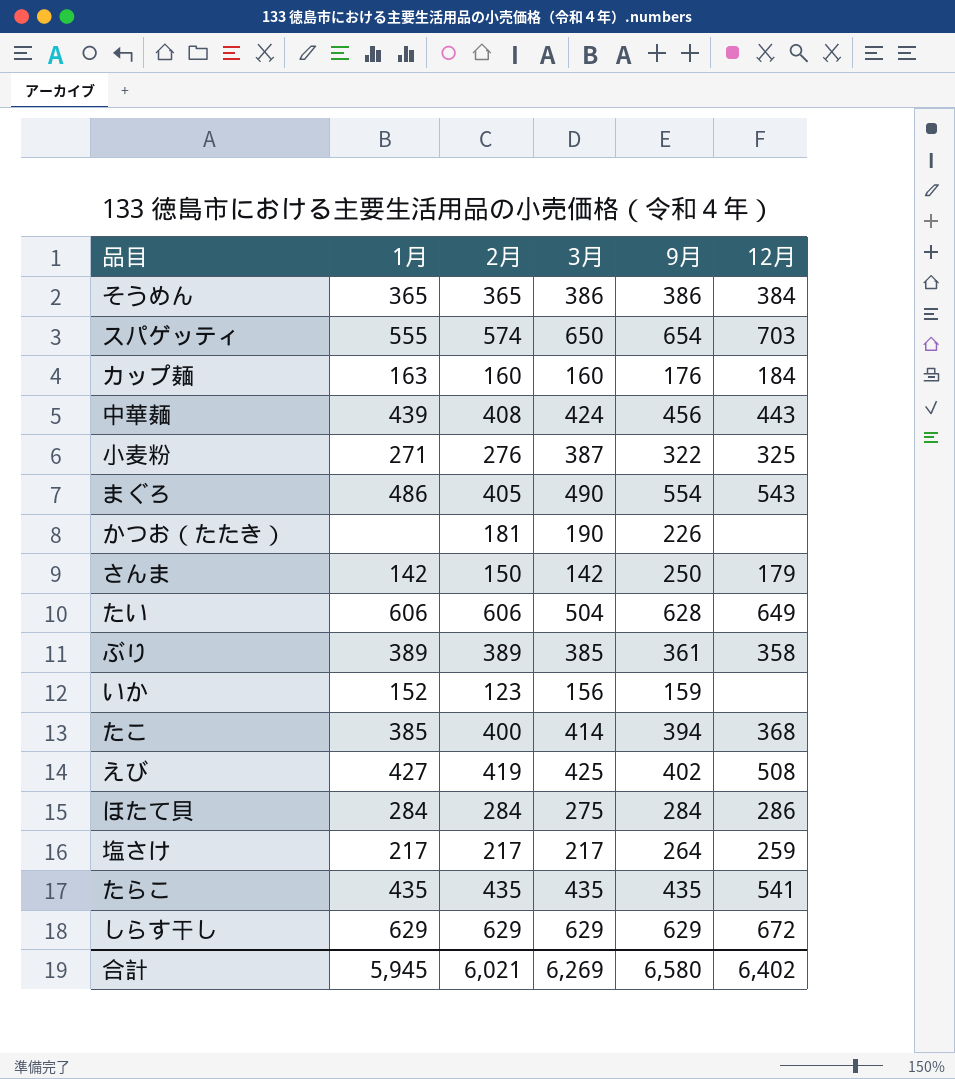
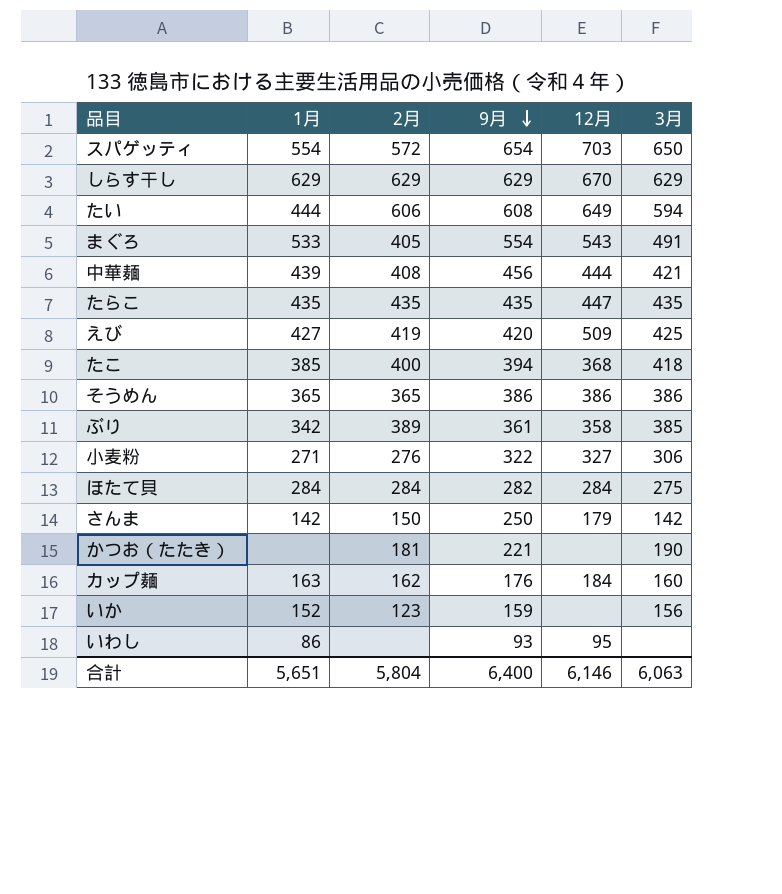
row order: none -> 9月 descending
column 3月 | position: 4 -> 6
row 塩さけ: 217 | 217 | 217 | 264 | 259 -> none
スパゲッティ | 1月: 555 -> 554
スパゲッティ | 2月: 574 -> 572
しらす干し | 12月: 672 -> 670
たい | 1月: 606 -> 444
たい | 9月: 628 -> 608
たい | 3月: 504 -> 594
まぐろ | 1月: 486 -> 533
まぐろ | 3月: 490 -> 491
中華麺 | 12月: 443 -> 444
中華麺 | 3月: 424 -> 421
たらこ | 12月: 541 -> 447
えび | 9月: 402 -> 420
えび | 12月: 508 -> 509
たこ | 3月: 414 -> 418
そうめん | 12月: 384 -> 386
ぶり | 1月: 389 -> 342
小麦粉 | 12月: 325 -> 327
小麦粉 | 3月: 387 -> 306
ほたて貝 | 9月: 284 -> 282
ほたて貝 | 12月: 286 -> 284
かつお（たたき） | 9月: 226 -> 221
カップ麺 | 2月: 160 -> 162
row いわし: none -> 86 | none | 93 | 95 | none
合計 | 1月: 5,945 -> 5,651
合計 | 2月: 6,021 -> 5,804
合計 | 9月: 6,580 -> 6,400
合計 | 12月: 6,402 -> 6,146
合計 | 3月: 6,269 -> 6,063

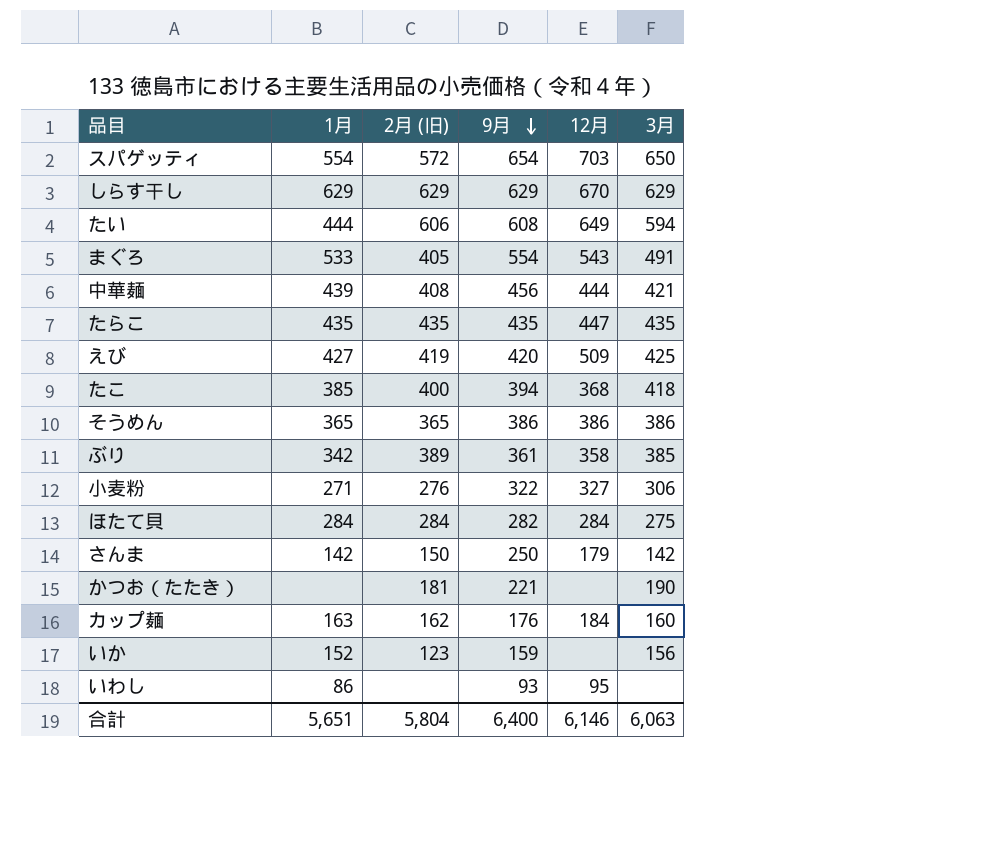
column name: 2月 -> 2月 (旧)

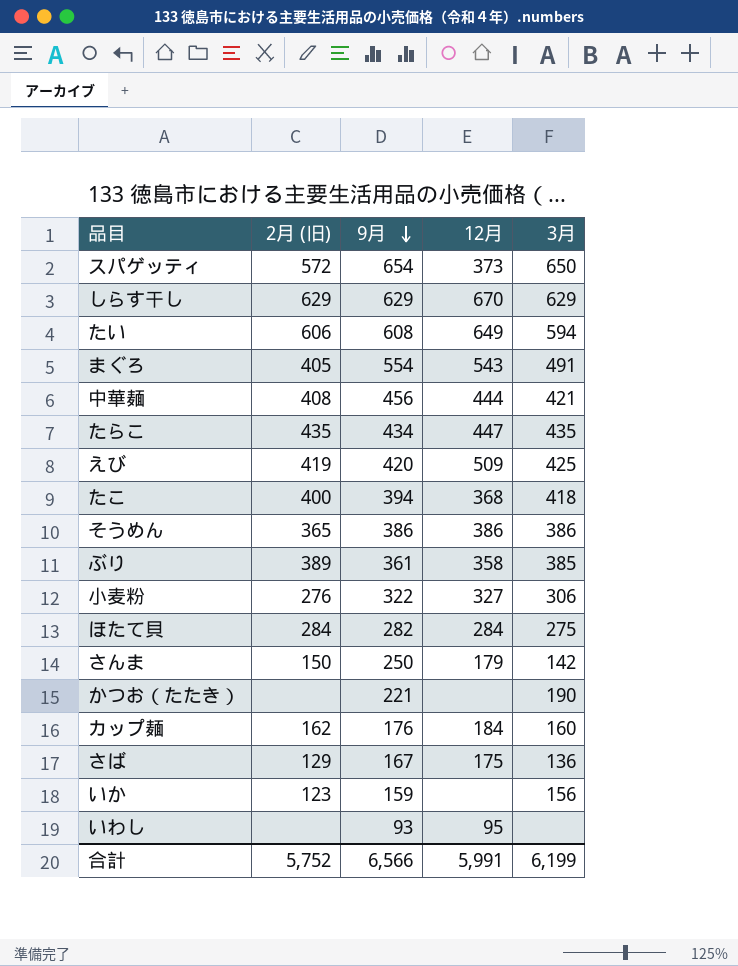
column 1月 | position: 2 -> none
スパゲッティ | 12月: 703 -> 373
たらこ | 9月: 435 -> 434
かつお（たたき） | 2月 (旧): 181 -> none
row さば: none -> 129 | 167 | 175 | 136
合計 | 2月 (旧): 5,804 -> 5,752
合計 | 9月: 6,400 -> 6,566
合計 | 12月: 6,146 -> 5,991
合計 | 3月: 6,063 -> 6,199

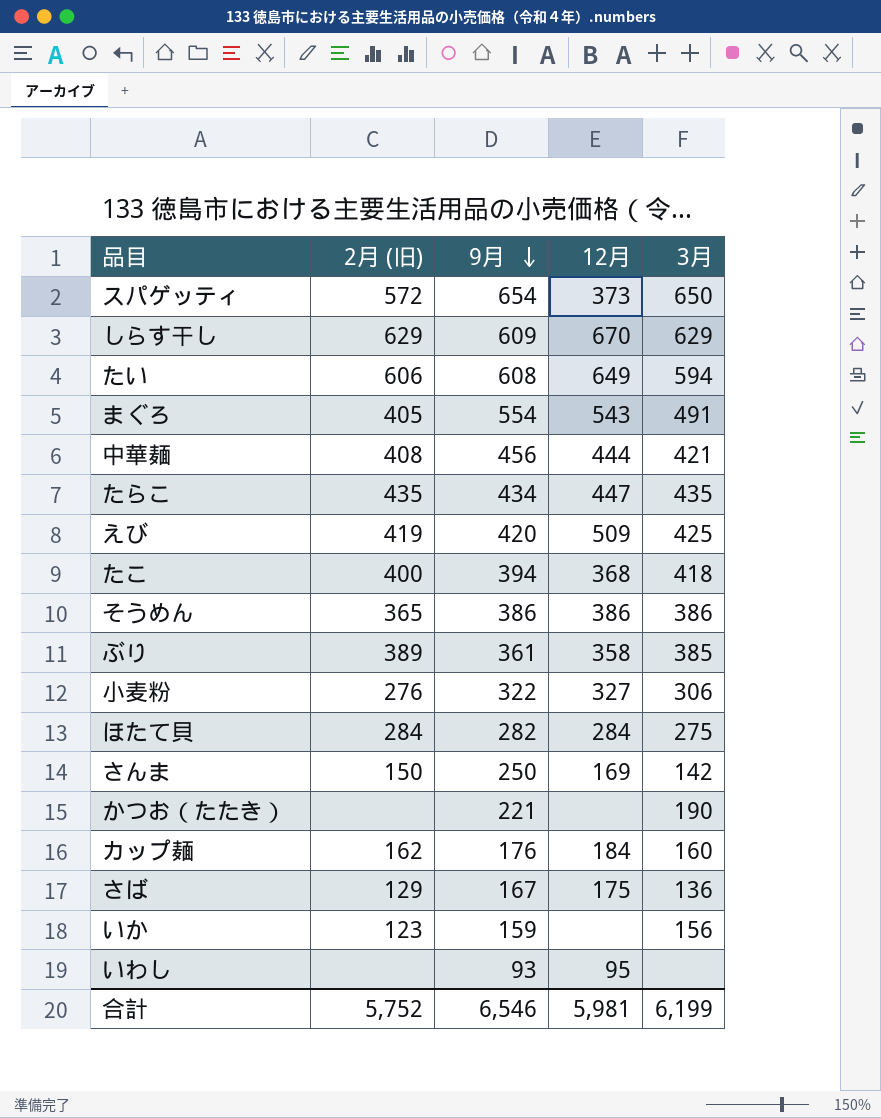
しらす干し | 9月: 629 -> 609
さんま | 12月: 179 -> 169
合計 | 9月: 6,566 -> 6,546
合計 | 12月: 5,991 -> 5,981

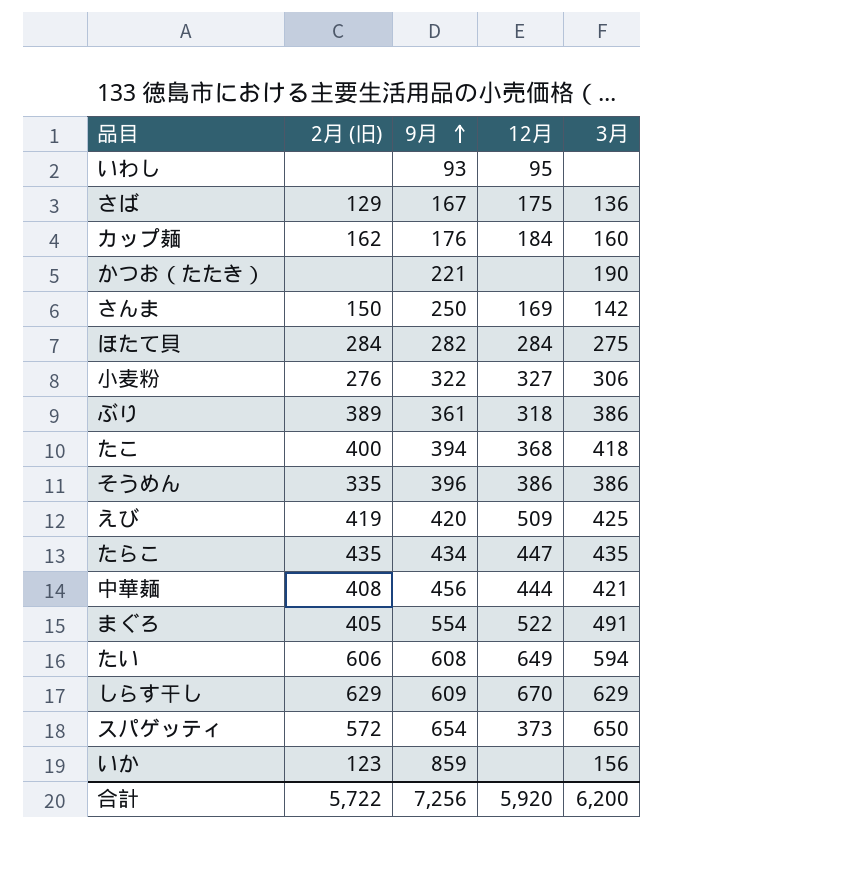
row order: 9月 descending -> 9月 ascending
ぶり | 12月: 358 -> 318
ぶり | 3月: 385 -> 386
そうめん | 2月 (旧): 365 -> 335
そうめん | 9月: 386 -> 396
まぐろ | 12月: 543 -> 522
いか | 9月: 159 -> 859
合計 | 2月 (旧): 5,752 -> 5,722
合計 | 9月: 6,546 -> 7,256
合計 | 12月: 5,981 -> 5,920
合計 | 3月: 6,199 -> 6,200

